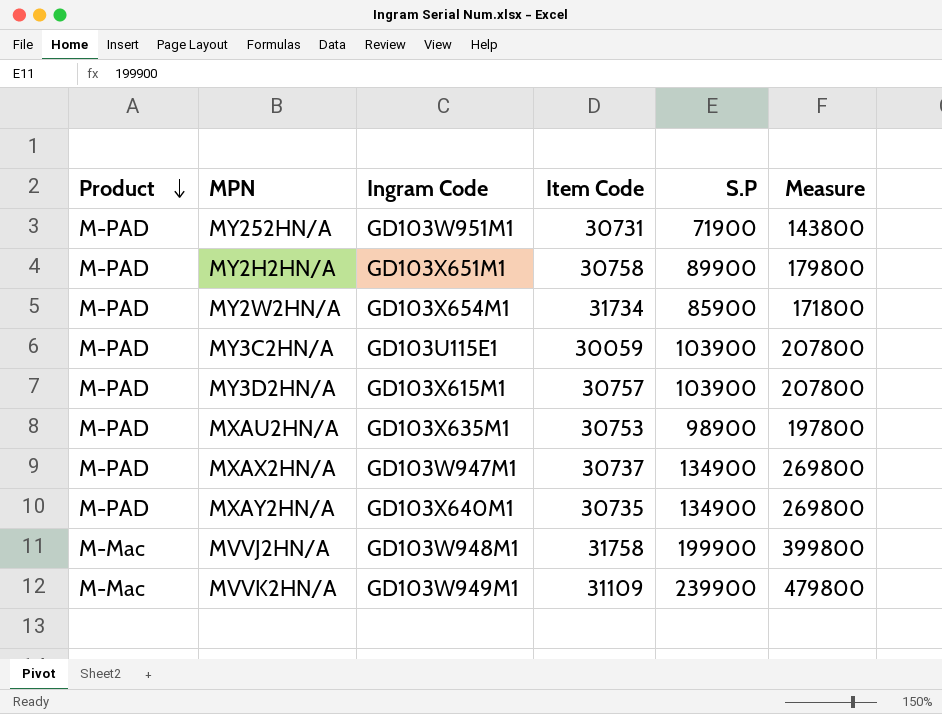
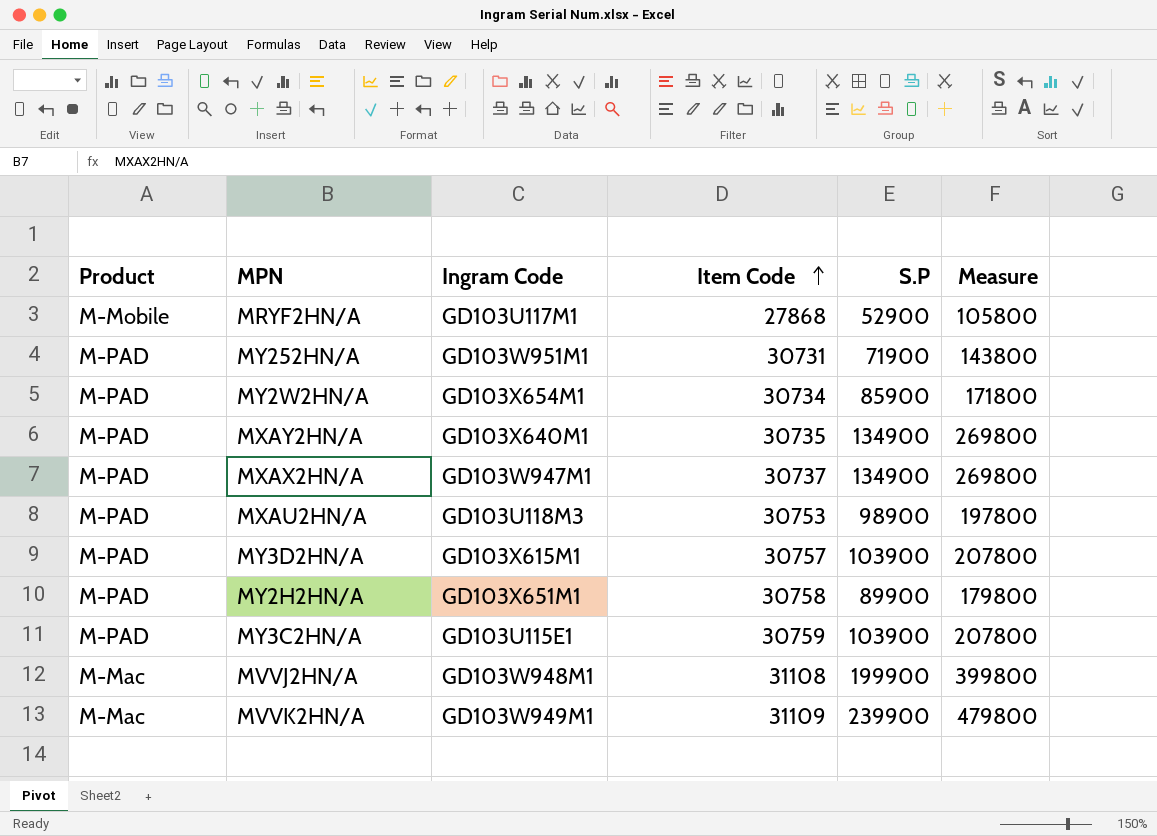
row order: Product descending -> Item Code ascending
row MRYF2HN/A: none -> M-Mobile | GD103U117M1 | 27868 | 52900 | 105800
MY2W2HN/A | Item Code: 31734 -> 30734
MXAU2HN/A | Ingram Code: GD103X635M1 -> GD103U118M3
MY3C2HN/A | Item Code: 30059 -> 30759
MVVJ2HN/A | Item Code: 31758 -> 31108

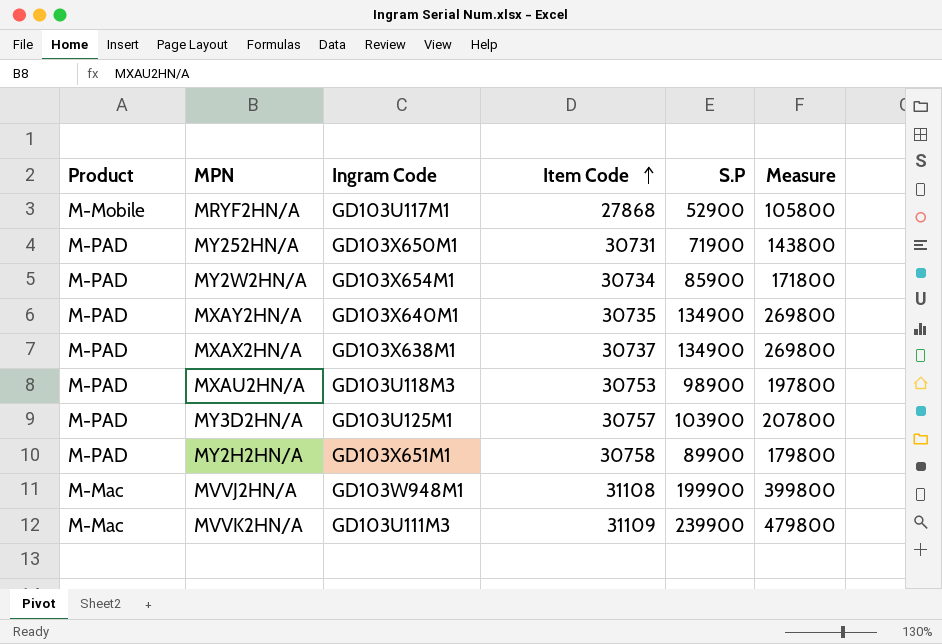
row MY3C2HN/A: M-PAD | GD103U115E1 | 30759 | 103900 | 207800 -> none
MY252HN/A | Ingram Code: GD103W951M1 -> GD103X650M1
MXAX2HN/A | Ingram Code: GD103W947M1 -> GD103X638M1
MY3D2HN/A | Ingram Code: GD103X615M1 -> GD103U125M1
MVVK2HN/A | Ingram Code: GD103W949M1 -> GD103U111M3

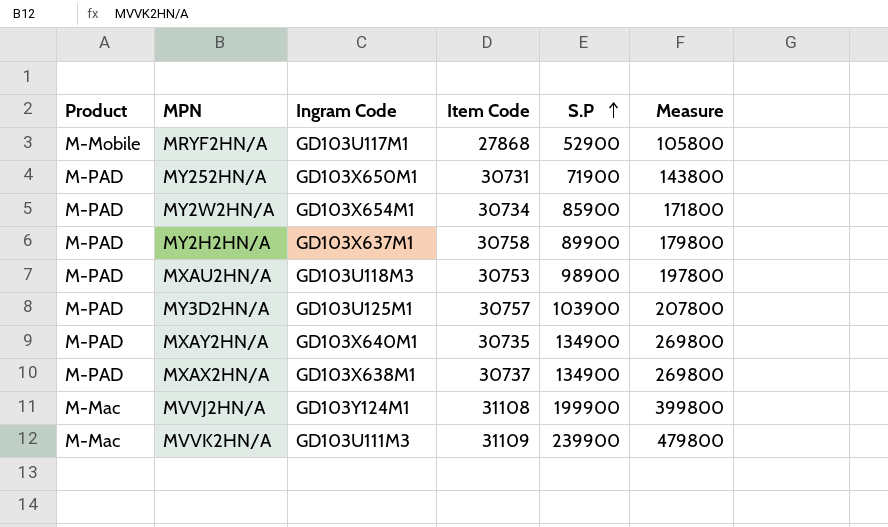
row order: Item Code ascending -> S.P ascending
MY2H2HN/A | Ingram Code: GD103X651M1 -> GD103X637M1
MVVJ2HN/A | Ingram Code: GD103W948M1 -> GD103Y124M1

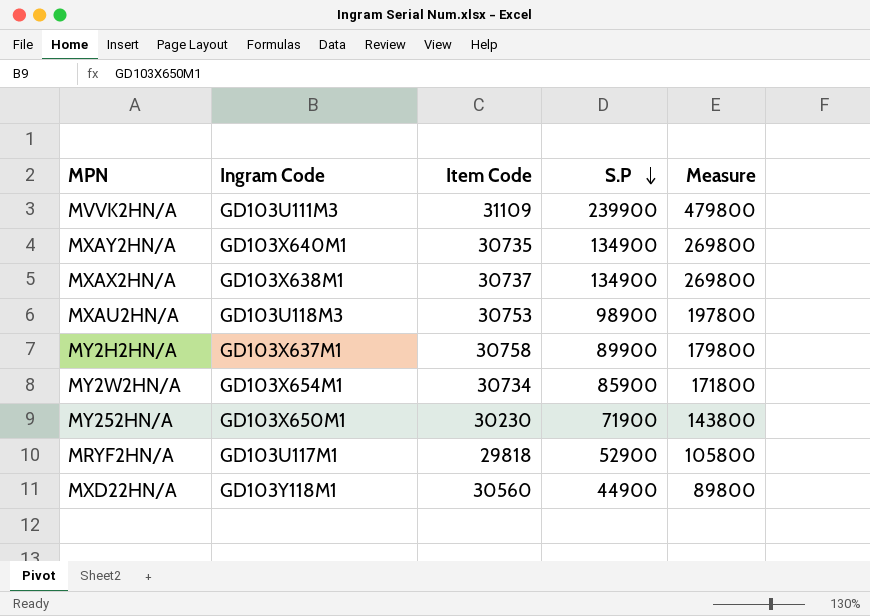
row order: S.P ascending -> S.P descending
column Product | position: 1 -> none
row MY3D2HN/A: M-PAD | GD103U125M1 | 30757 | 103900 | 207800 -> none
row MVVJ2HN/A: M-Mac | GD103Y124M1 | 31108 | 199900 | 399800 -> none
MY252HN/A | Item Code: 30731 -> 30230
MRYF2HN/A | Item Code: 27868 -> 29818
row MXD22HN/A: none -> GD103Y118M1 | 30560 | 44900 | 89800

